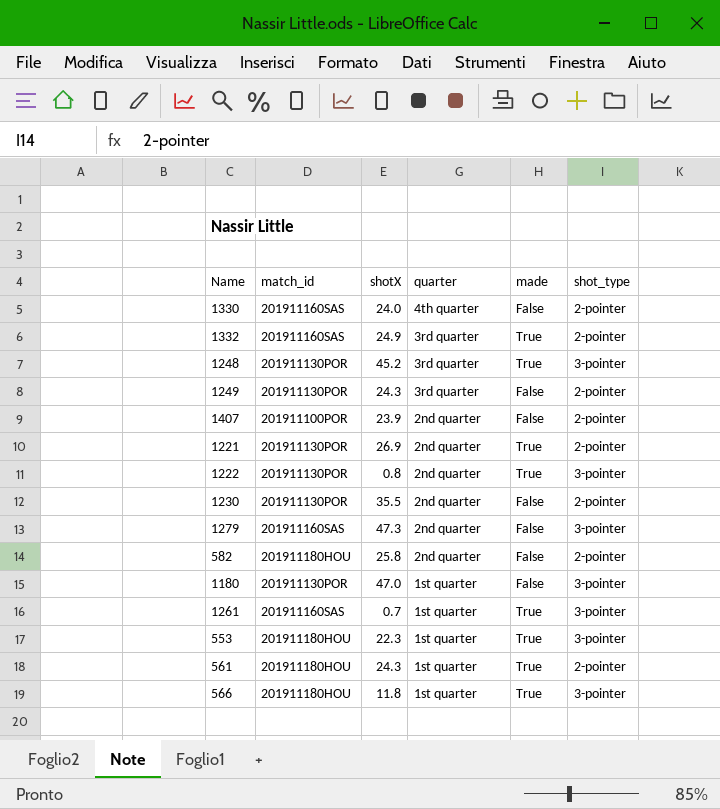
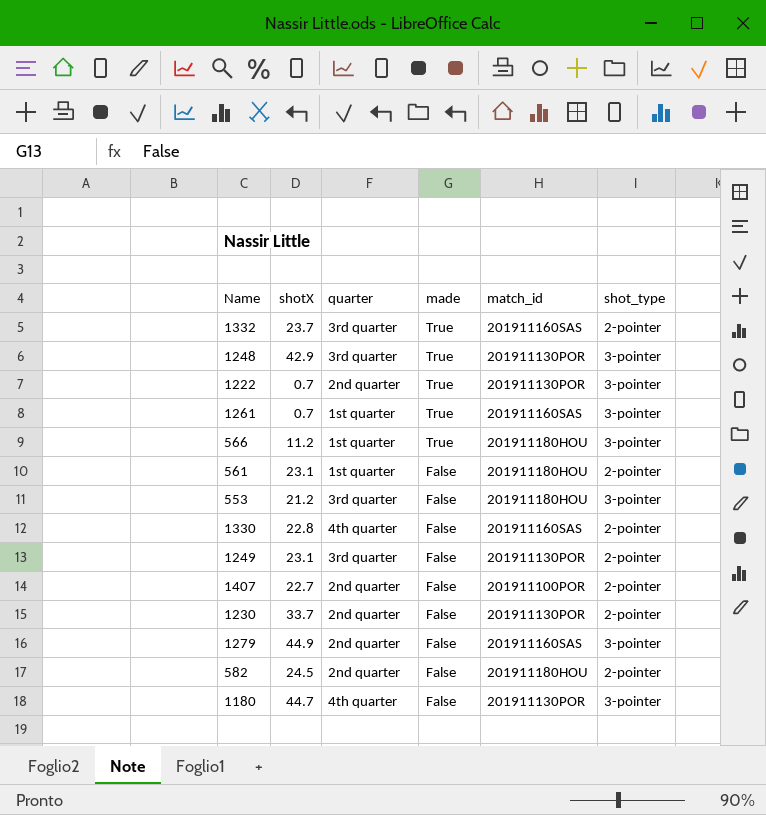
row order: quarter descending -> made descending
column match_id | position: 2 -> 5
row 1221: 201911130POR | 26.9 | 2nd quarter | True | 2-pointer -> none
1332 | shotX: 24.9 -> 23.7
1248 | shotX: 45.2 -> 42.9
1222 | shotX: 0.8 -> 0.7
566 | shotX: 11.8 -> 11.2
561 | shotX: 24.3 -> 23.1
561 | made: True -> False
553 | shotX: 22.3 -> 21.2
553 | quarter: 1st quarter -> 3rd quarter
553 | made: True -> False
1330 | shotX: 24.0 -> 22.8
1249 | shotX: 24.3 -> 23.1
1407 | shotX: 23.9 -> 22.7
1230 | shotX: 35.5 -> 33.7
1279 | shotX: 47.3 -> 44.9
582 | shotX: 25.8 -> 24.5
1180 | shotX: 47.0 -> 44.7
1180 | quarter: 1st quarter -> 4th quarter

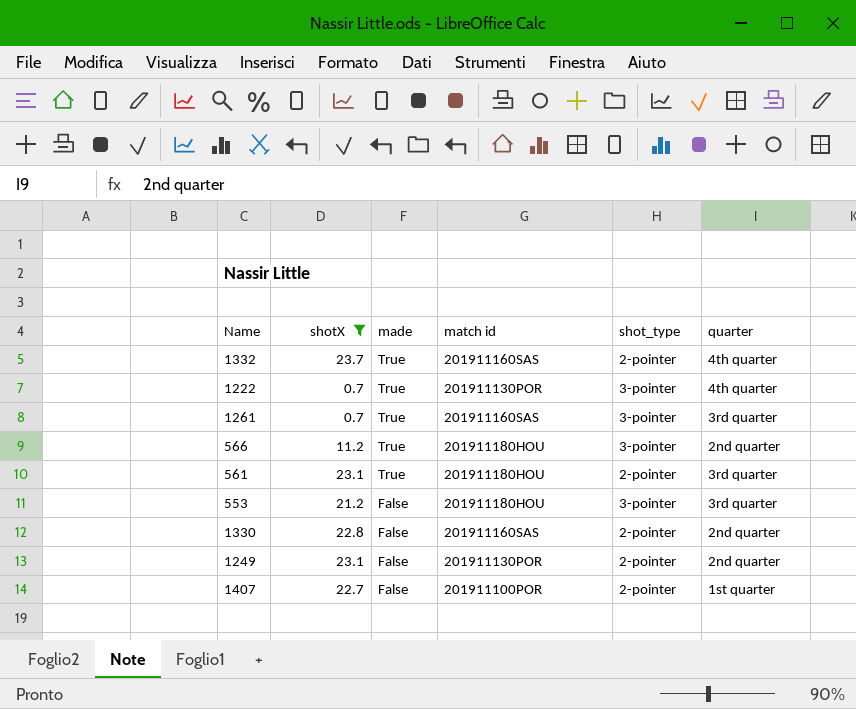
filter: none -> shotX <= 23.7
column name: match_id -> match id
column quarter | position: 3 -> 6
1332 | quarter: 3rd quarter -> 4th quarter
1222 | quarter: 2nd quarter -> 4th quarter
1261 | quarter: 1st quarter -> 3rd quarter
566 | quarter: 1st quarter -> 2nd quarter
561 | made: False -> True
561 | quarter: 1st quarter -> 3rd quarter
1330 | quarter: 4th quarter -> 2nd quarter
1249 | quarter: 3rd quarter -> 2nd quarter
1407 | quarter: 2nd quarter -> 1st quarter

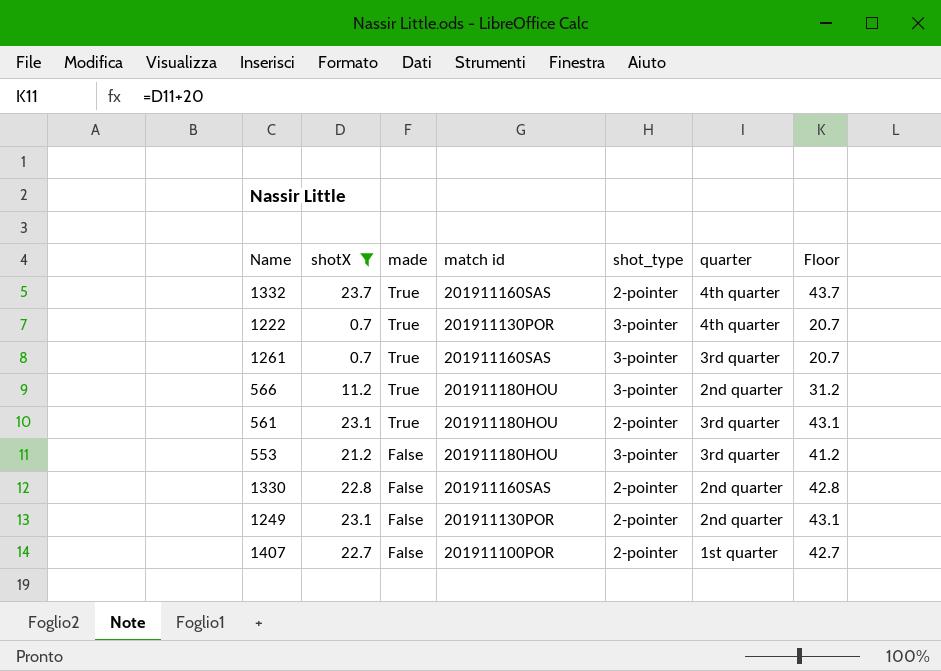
column Floor | formula: none -> [shotX] + 20

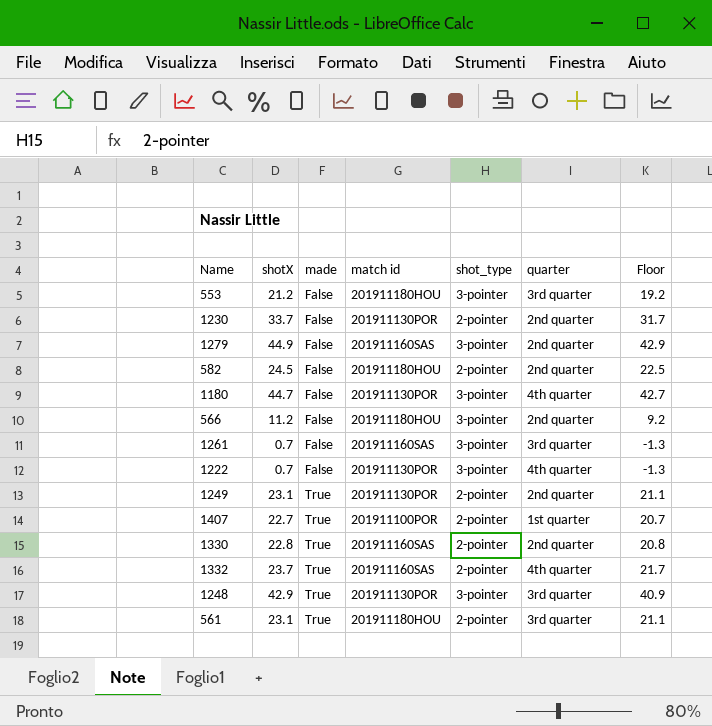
filter: shotX <= 23.7 -> none
row order: made descending -> made ascending
column Floor | formula: [shotX] + 20 -> [shotX] - 2
566 | made: True -> False
1261 | made: True -> False
1222 | made: True -> False
1249 | made: False -> True
1407 | made: False -> True
1330 | made: False -> True

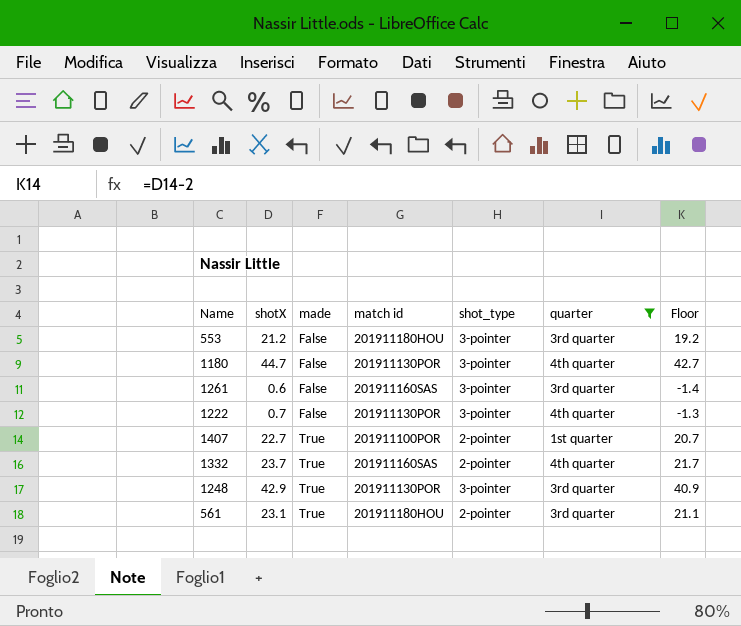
filter: none -> quarter != 2nd quarter
1261 | shotX: 0.7 -> 0.6
1261 | Floor: -1.3 -> -1.4

